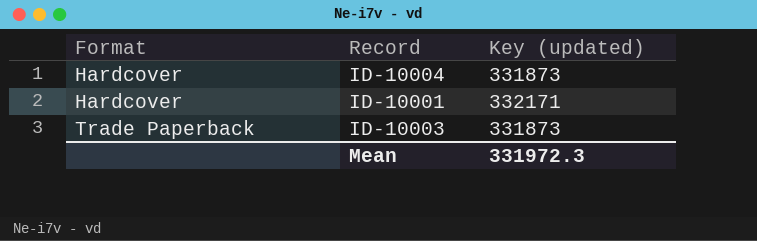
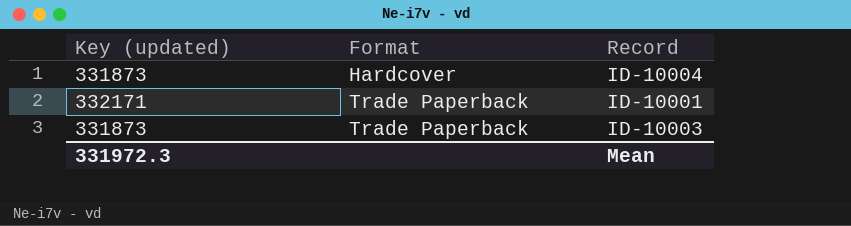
column Key (updated) | position: 3 -> 1
ID-10001 | Format: Hardcover -> Trade Paperback

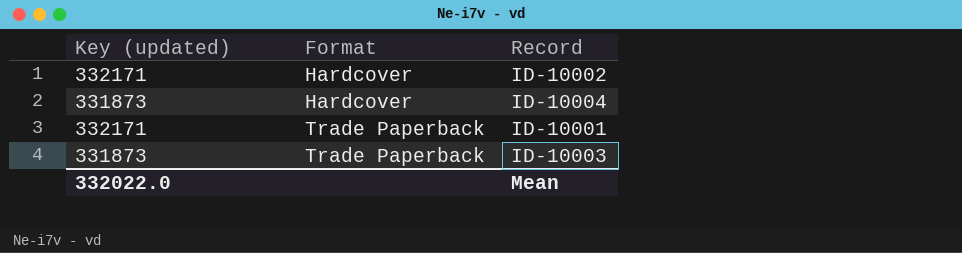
row ID-10002: none -> 332171 | Hardcover
Mean | Key (updated): 331972.3 -> 332022.0

